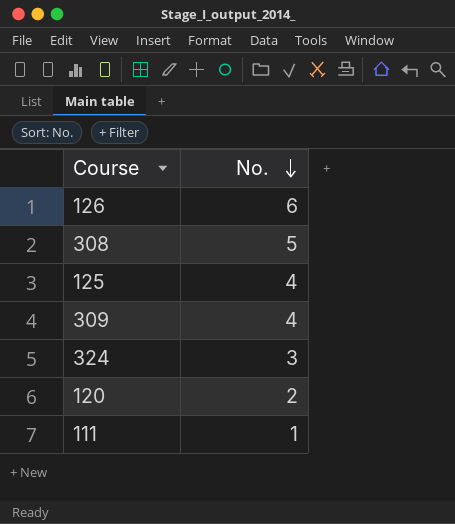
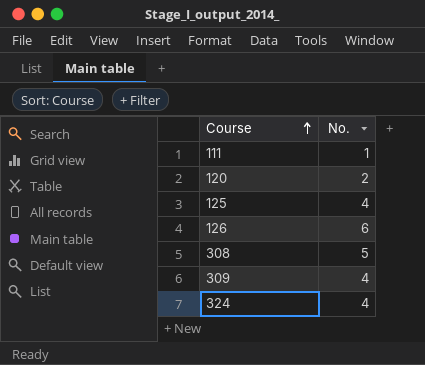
row order: No. descending -> Course ascending
324 | No.: 3 -> 4

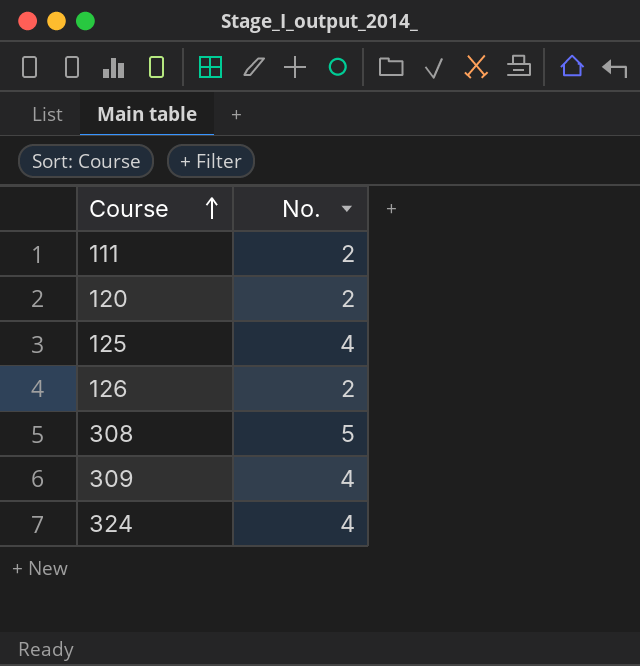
111 | No.: 1 -> 2
126 | No.: 6 -> 2

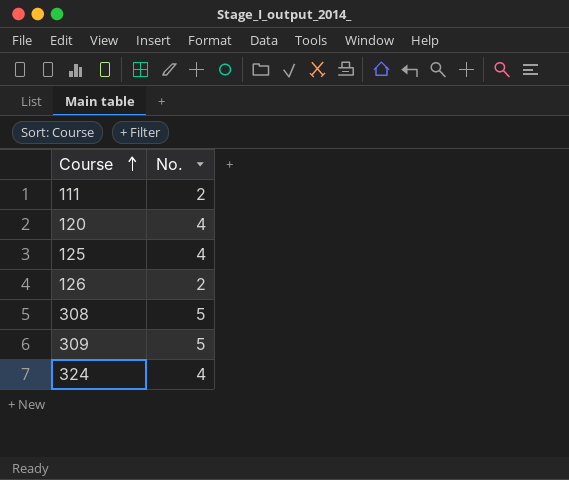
120 | No.: 2 -> 4
309 | No.: 4 -> 5

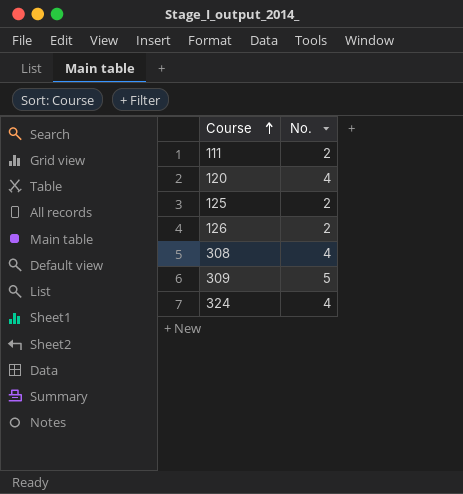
125 | No.: 4 -> 2
308 | No.: 5 -> 4

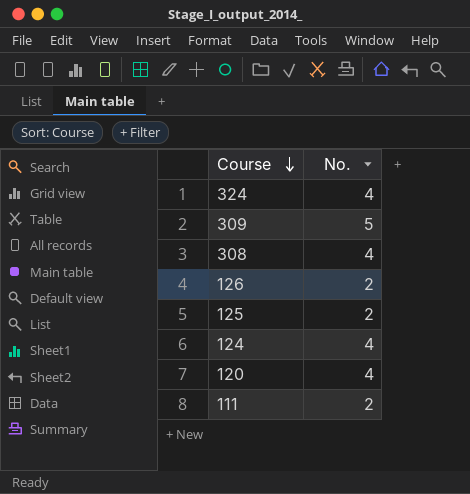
row order: Course ascending -> Course descending
row 124: none -> 4

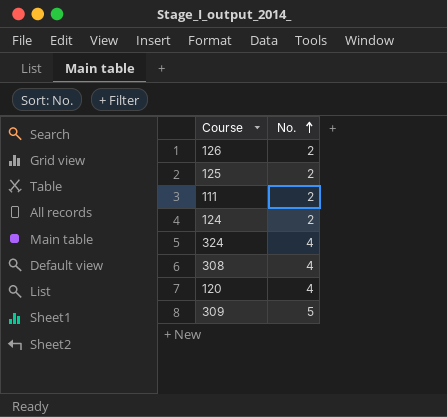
row order: Course descending -> No. ascending
124 | No.: 4 -> 2

